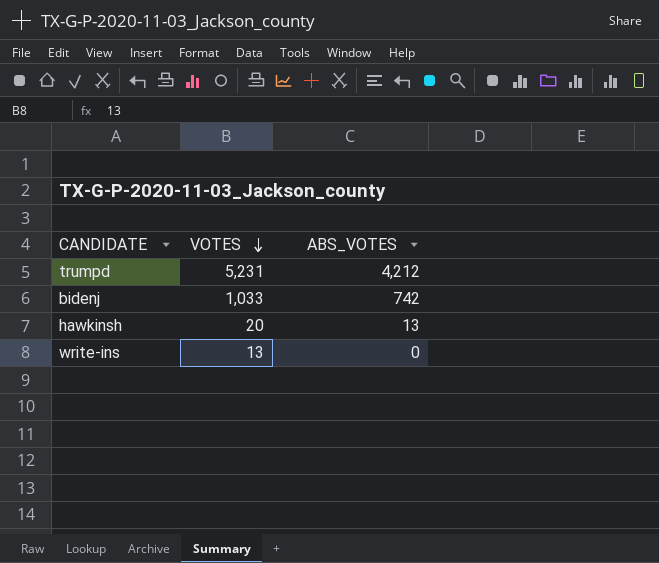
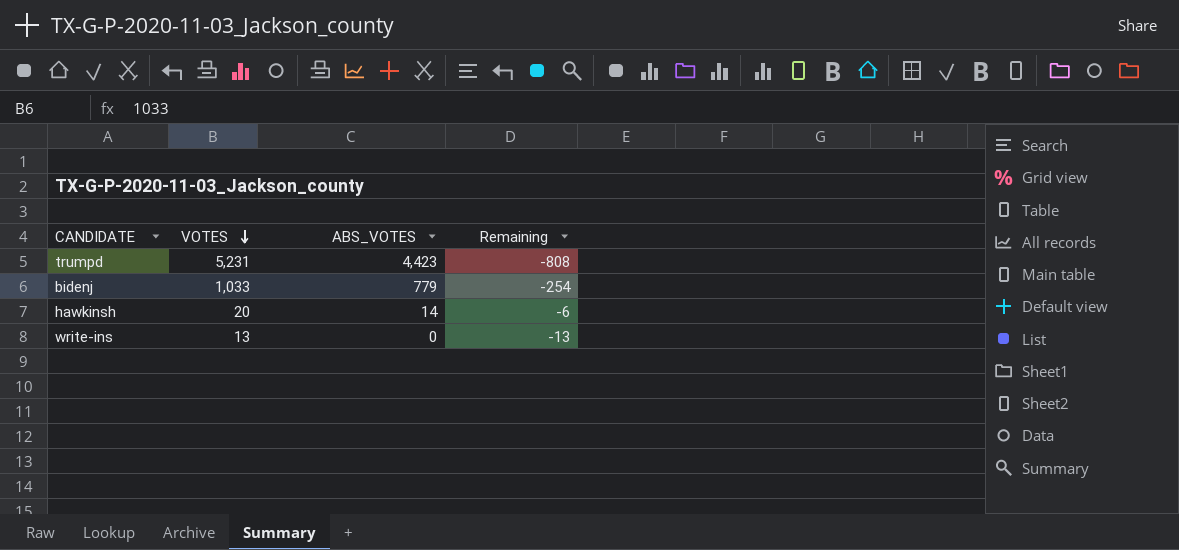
column Remaining | formula: none -> [ABS_VOTES] - [VOTES]
trumpd | ABS_VOTES: 4,212 -> 4,423
bidenj | ABS_VOTES: 742 -> 779
hawkinsh | ABS_VOTES: 13 -> 14

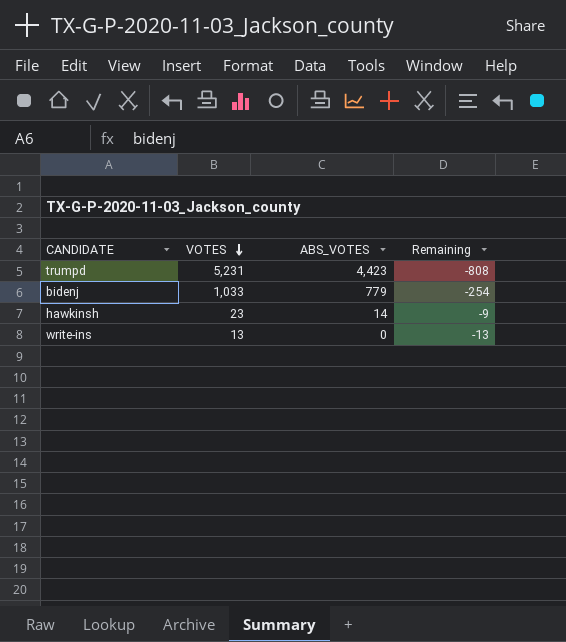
hawkinsh | VOTES: 20 -> 23
hawkinsh | Remaining: -6 -> -9

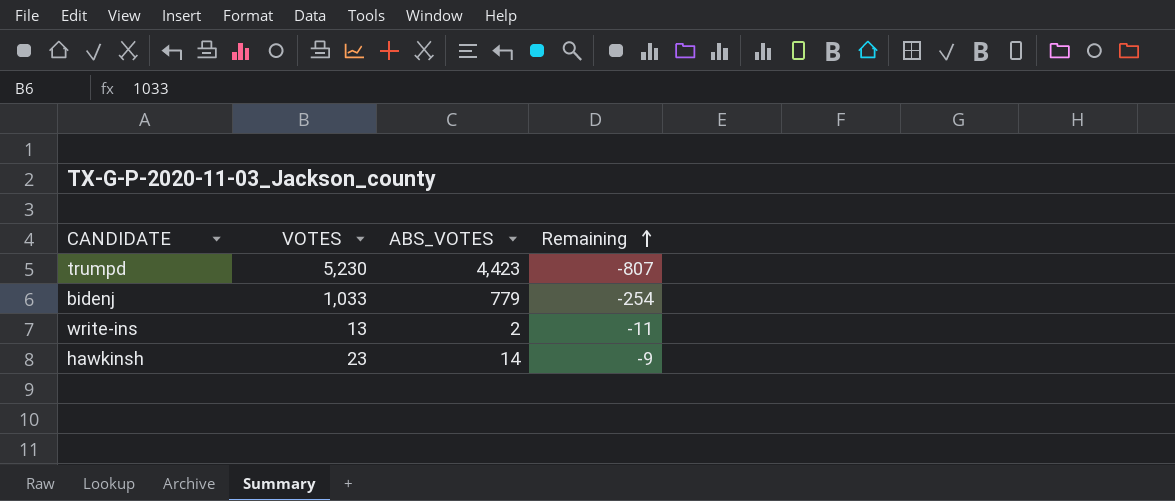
row order: VOTES descending -> Remaining ascending
trumpd | VOTES: 5,231 -> 5,230
trumpd | Remaining: -808 -> -807
write-ins | ABS_VOTES: 0 -> 2
write-ins | Remaining: -13 -> -11

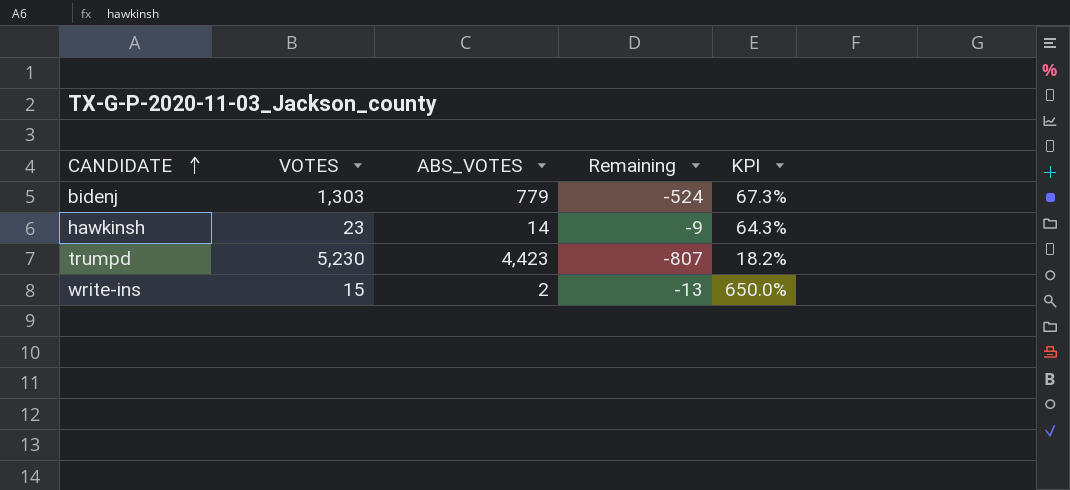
row order: Remaining ascending -> CANDIDATE ascending
column KPI | formula: none -> ([VOTES] - [ABS_VOTES]) / [ABS_VOTES]
bidenj | VOTES: 1,033 -> 1,303
bidenj | Remaining: -254 -> -524
write-ins | VOTES: 13 -> 15
write-ins | Remaining: -11 -> -13

